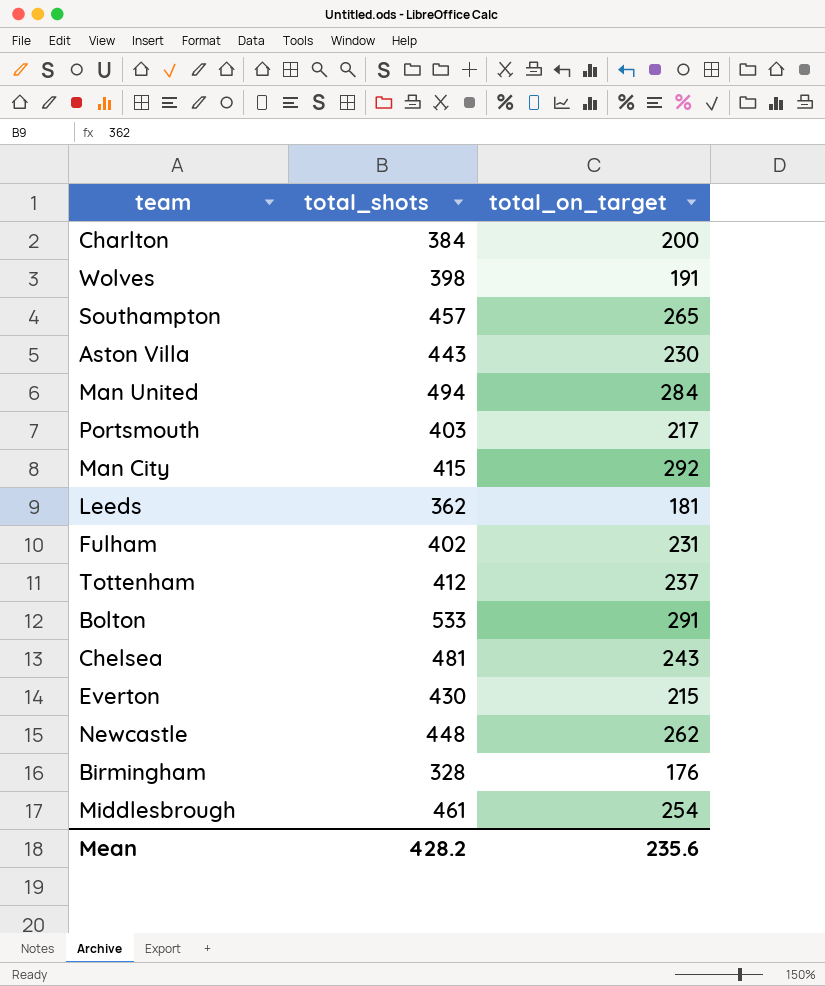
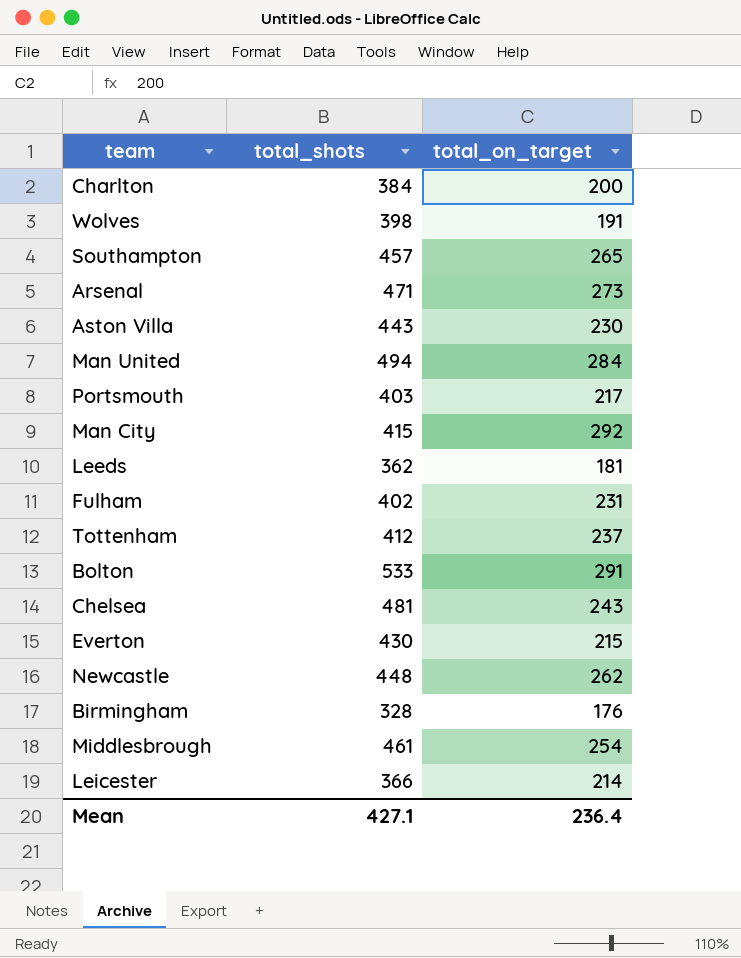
row Arsenal: none -> 471 | 273
row Leicester: none -> 366 | 214
Mean | total_shots: 428.2 -> 427.1
Mean | total_on_target: 235.6 -> 236.4

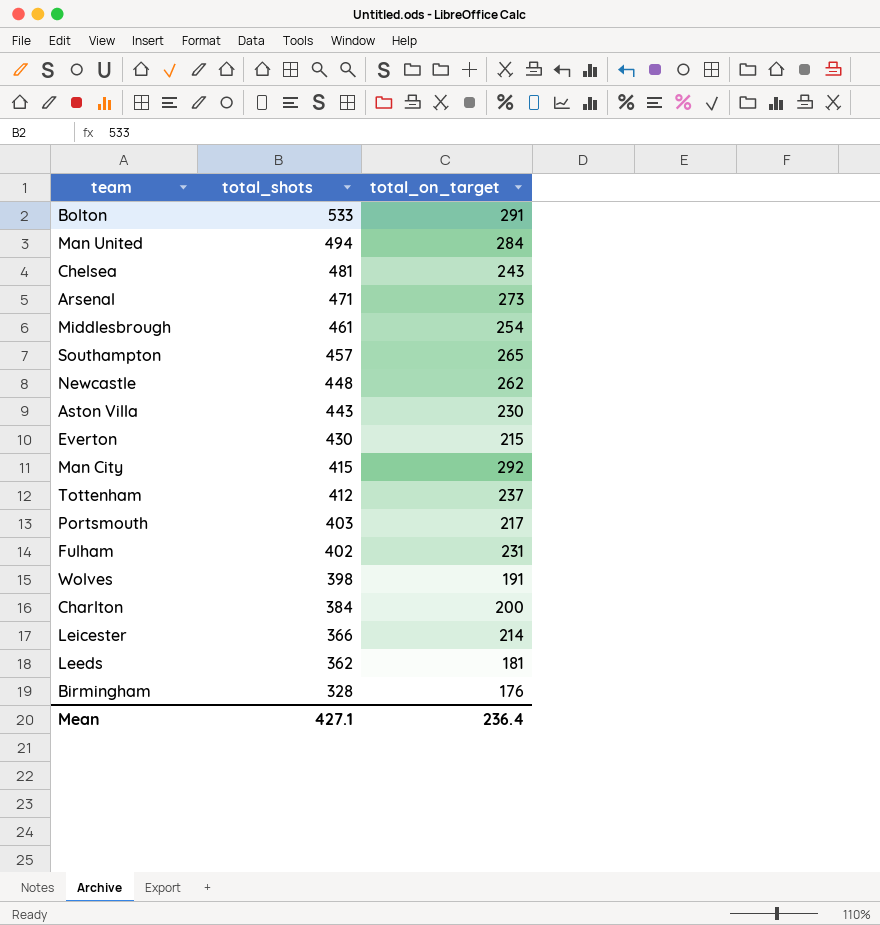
row order: none -> total_shots descending

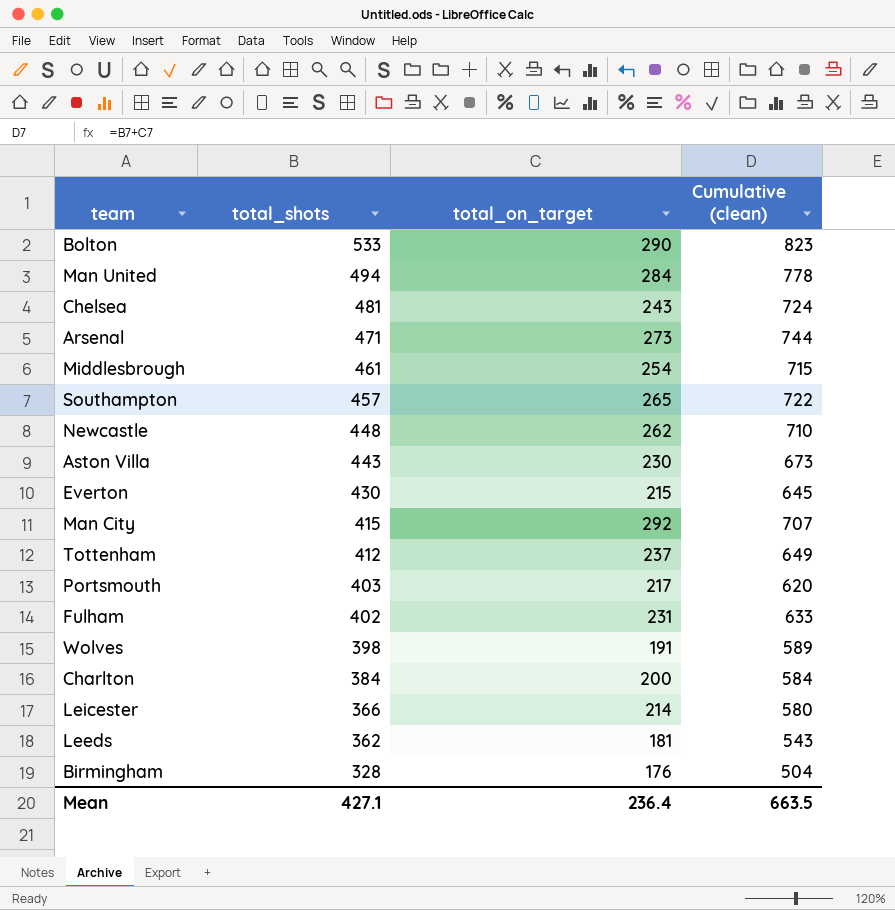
column Cumulative (clean) | formula: none -> [total_shots] + [total_on_target]
Bolton | total_on_target: 291 -> 290

